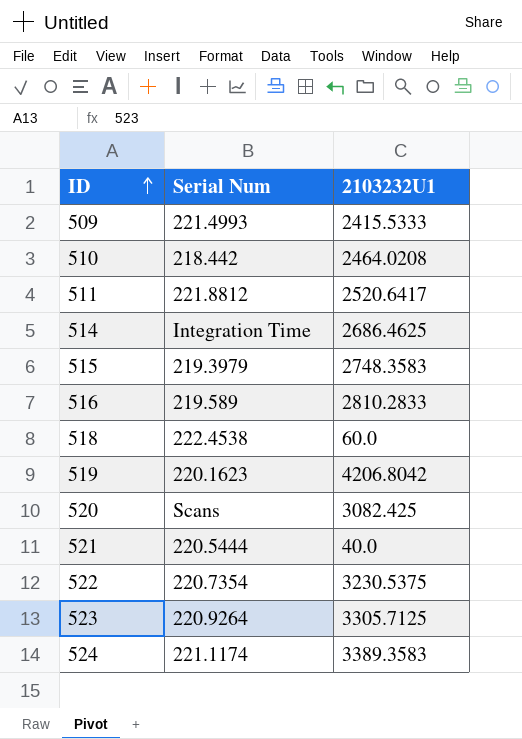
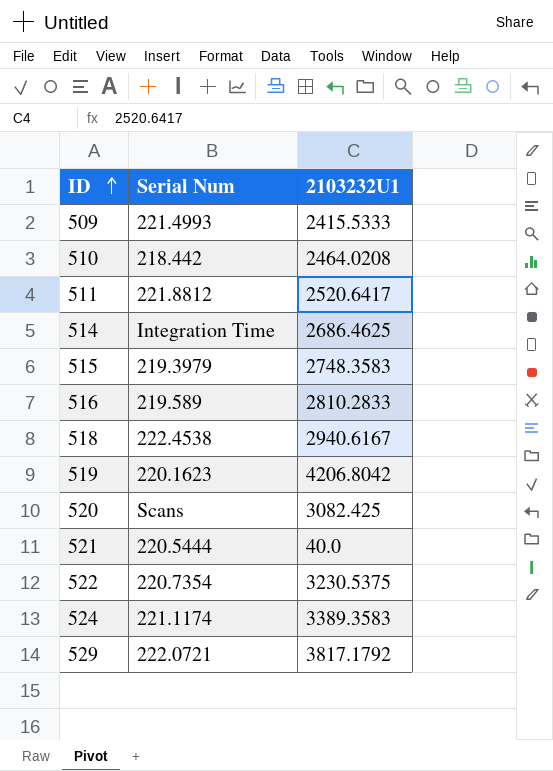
row 523: 220.9264 | 3305.7125 -> none
518 | 2103232U1: 60.0 -> 2940.6167
row 529: none -> 222.0721 | 3817.1792

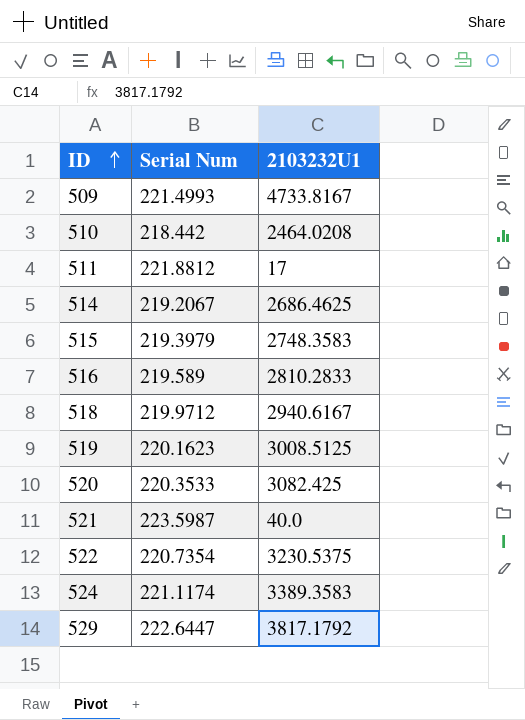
509 | 2103232U1: 2415.5333 -> 4733.8167
511 | 2103232U1: 2520.6417 -> 17
514 | Serial Num: Integration Time -> 219.2067
518 | Serial Num: 222.4538 -> 219.9712
519 | 2103232U1: 4206.8042 -> 3008.5125
520 | Serial Num: Scans -> 220.3533
521 | Serial Num: 220.5444 -> 223.5987
529 | Serial Num: 222.0721 -> 222.6447

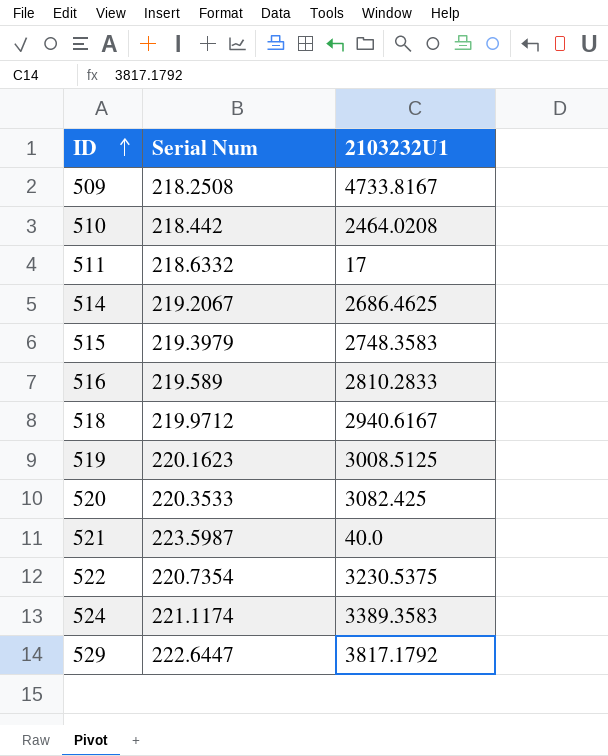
509 | Serial Num: 221.4993 -> 218.2508
511 | Serial Num: 221.8812 -> 218.6332

